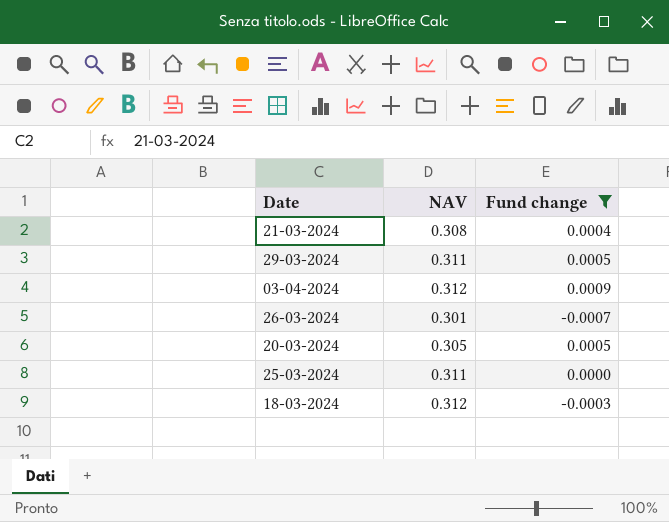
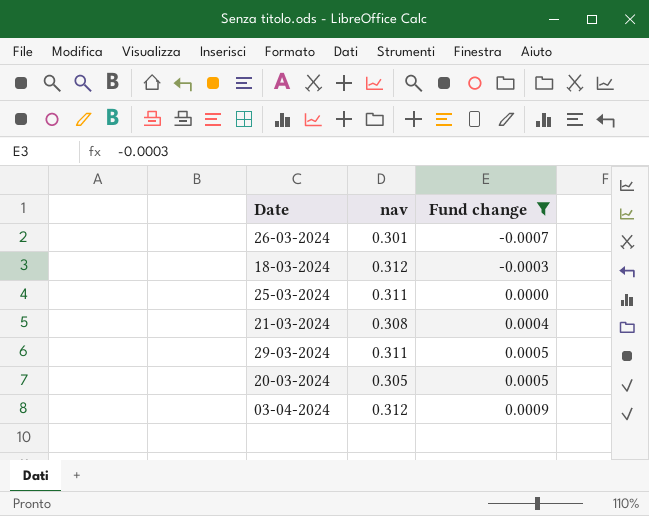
row order: none -> Fund change ascending
column name: NAV -> nav

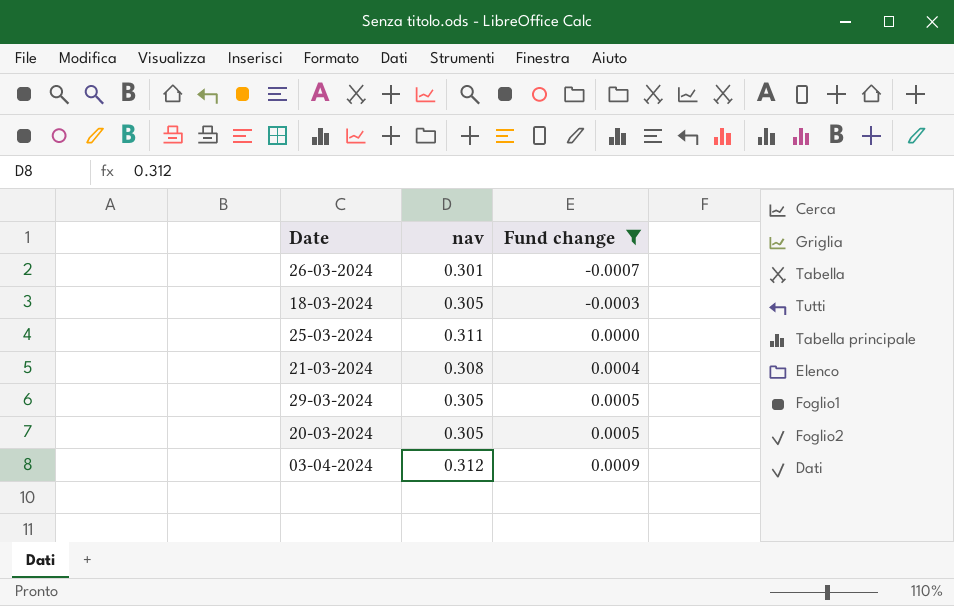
18-03-2024 | nav: 0.312 -> 0.305
29-03-2024 | nav: 0.311 -> 0.305

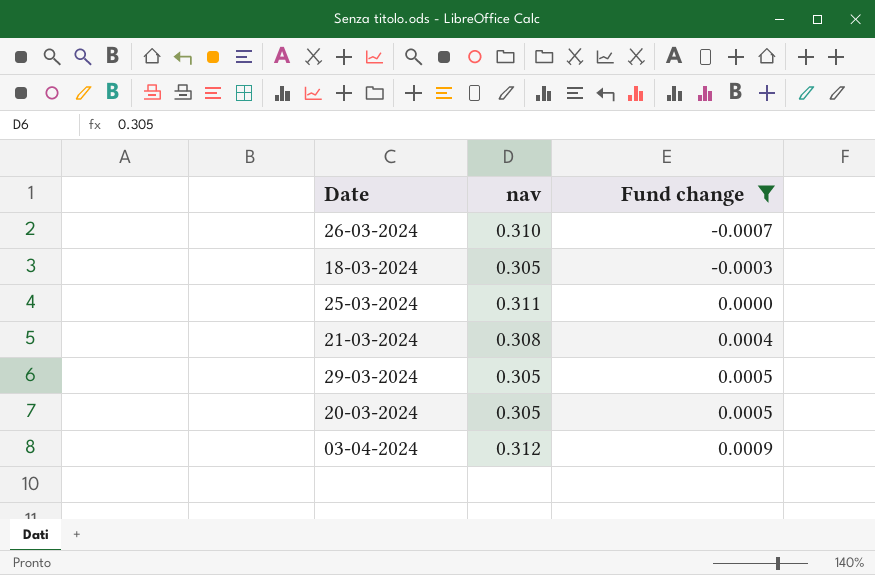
26-03-2024 | nav: 0.301 -> 0.310

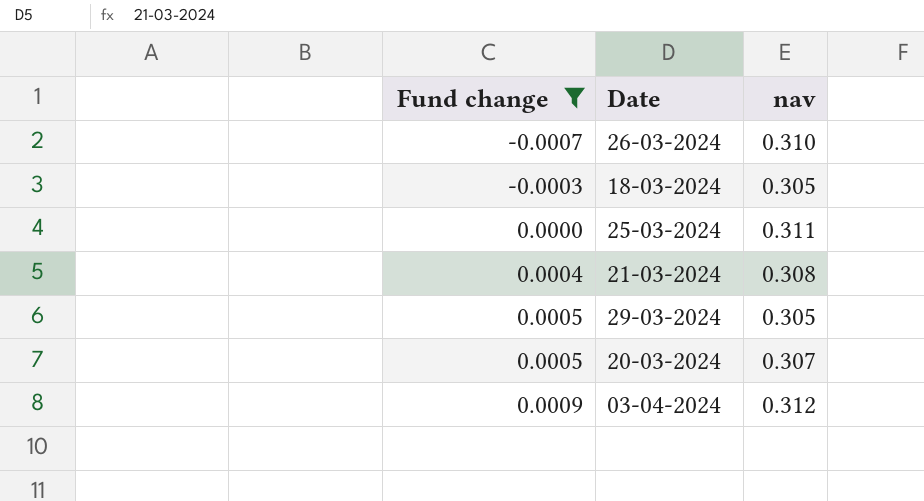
column Fund change | position: 3 -> 1
20-03-2024 | nav: 0.305 -> 0.307

